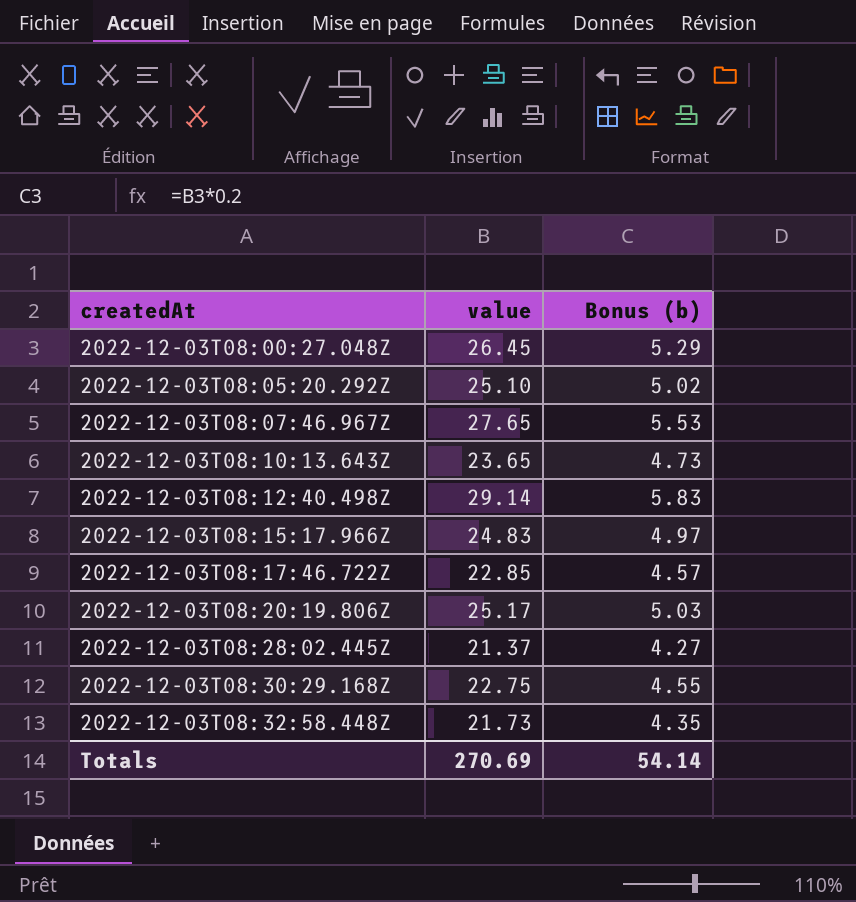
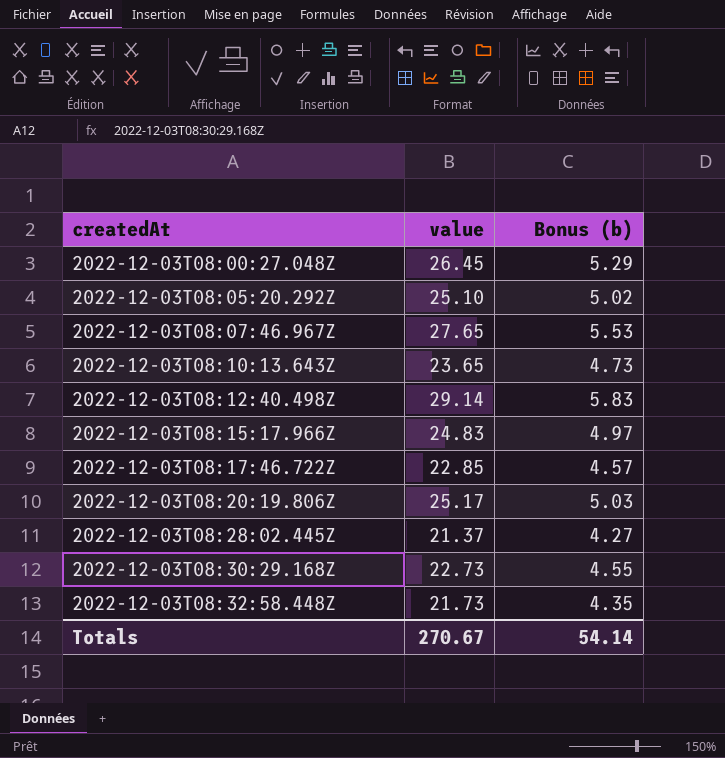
2022-12-03T08:30:29.168Z | value: 22.75 -> 22.73
Totals | value: 270.69 -> 270.67

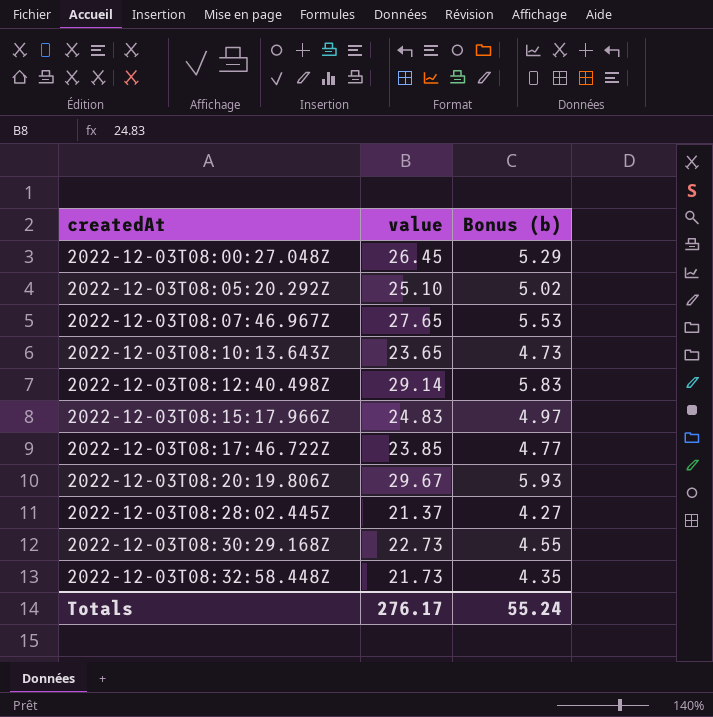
2022-12-03T08:17:46.722Z | value: 22.85 -> 23.85
2022-12-03T08:17:46.722Z | Bonus (b): 4.57 -> 4.77
2022-12-03T08:20:19.806Z | value: 25.17 -> 29.67
2022-12-03T08:20:19.806Z | Bonus (b): 5.03 -> 5.93
Totals | value: 270.67 -> 276.17
Totals | Bonus (b): 54.14 -> 55.24

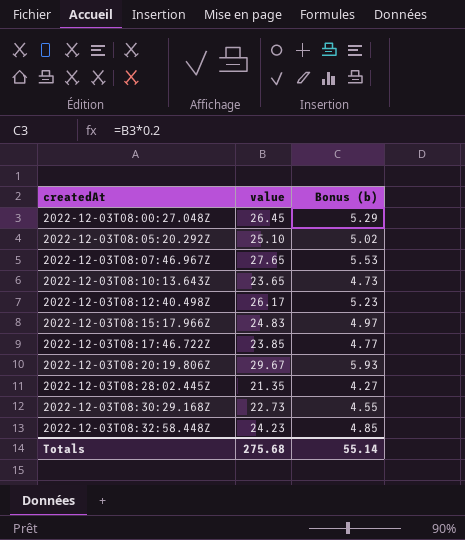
2022-12-03T08:12:40.498Z | value: 29.14 -> 26.17
2022-12-03T08:12:40.498Z | Bonus (b): 5.83 -> 5.23
2022-12-03T08:28:02.445Z | value: 21.37 -> 21.35
2022-12-03T08:32:58.448Z | value: 21.73 -> 24.23
2022-12-03T08:32:58.448Z | Bonus (b): 4.35 -> 4.85
Totals | value: 276.17 -> 275.68
Totals | Bonus (b): 55.24 -> 55.14

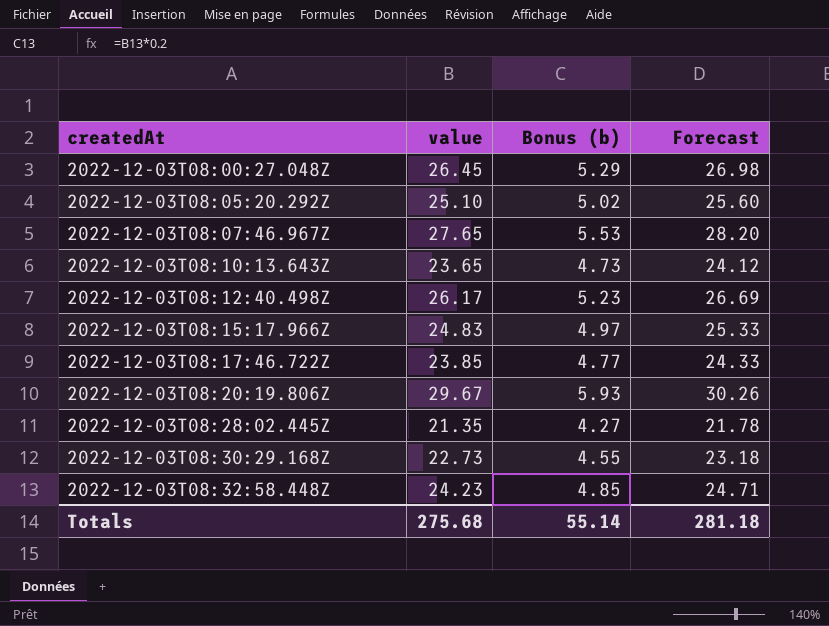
column Forecast | formula: none -> [value] * 1.02

